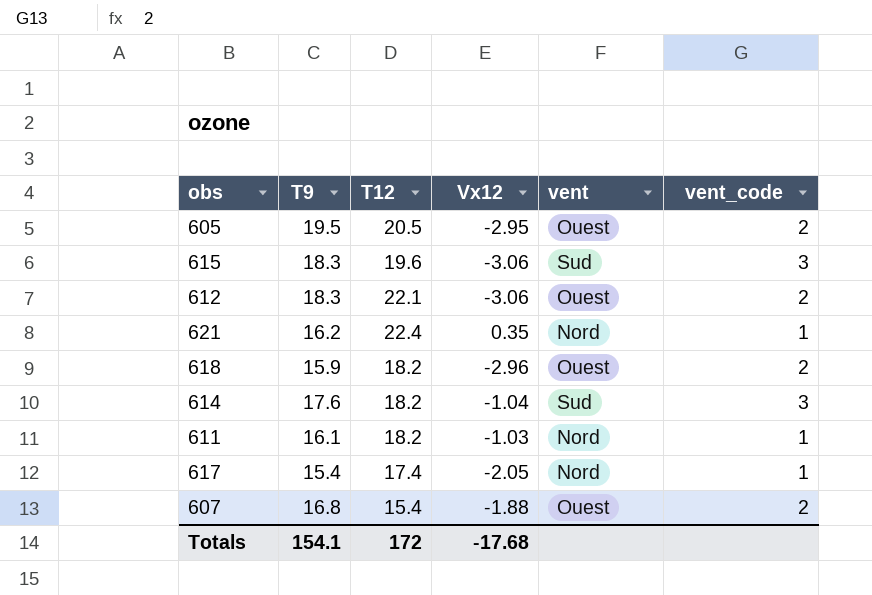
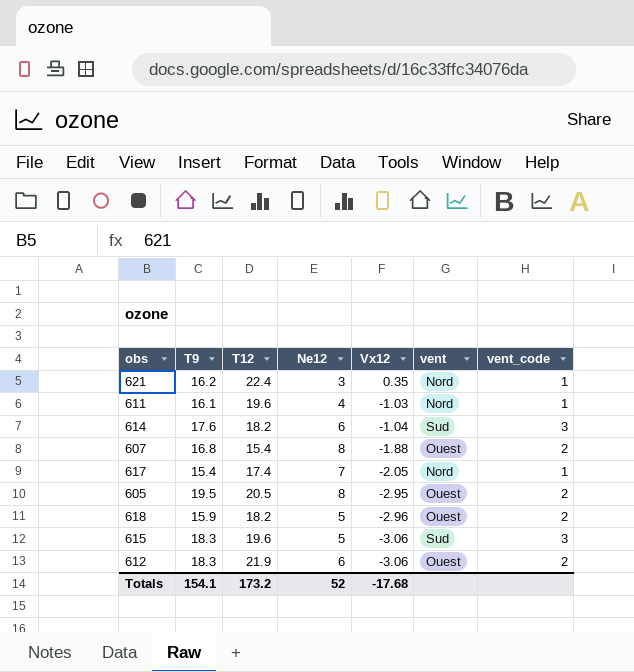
row order: none -> Vx12 descending
column Ne12 | position: none -> 4
611 | T12: 18.2 -> 19.6
612 | T12: 22.1 -> 21.9
Totals | T12: 172 -> 173.2

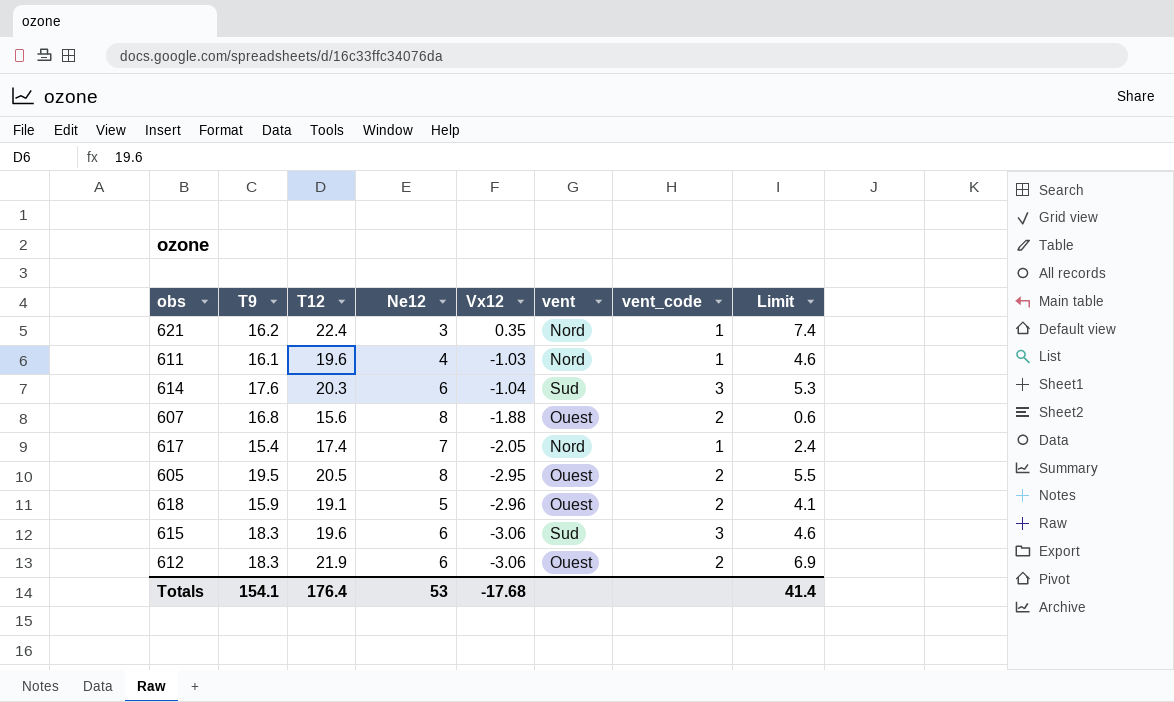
column Limit | formula: none -> [T12] - 15
614 | T12: 18.2 -> 20.3
607 | T12: 15.4 -> 15.6
618 | T12: 18.2 -> 19.1
615 | Ne12: 5 -> 6
Totals | T12: 173.2 -> 176.4
Totals | Ne12: 52 -> 53

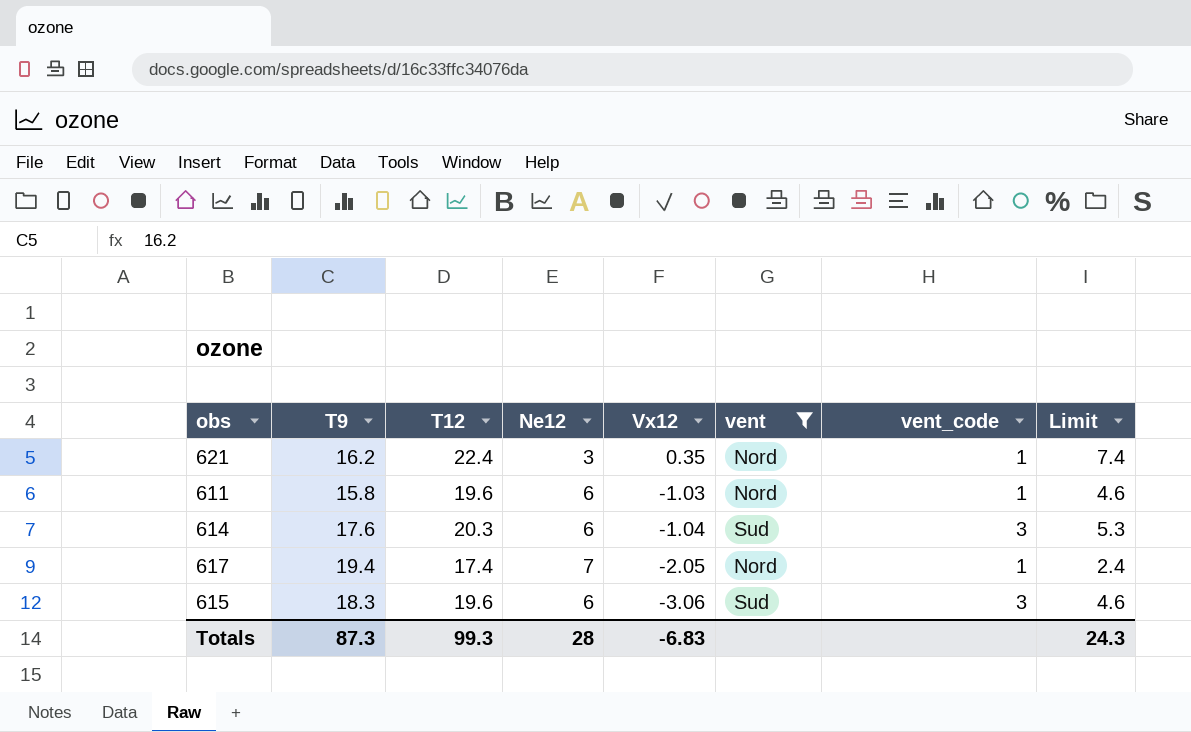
filter: none -> vent != Ouest
611 | T9: 16.1 -> 15.8
611 | Ne12: 4 -> 6
617 | T9: 15.4 -> 19.4
Totals | T9: 154.1 -> 87.3
Totals | T12: 176.4 -> 99.3
Totals | Ne12: 53 -> 28
Totals | Vx12: -17.68 -> -6.83
Totals | Limit: 41.4 -> 24.3

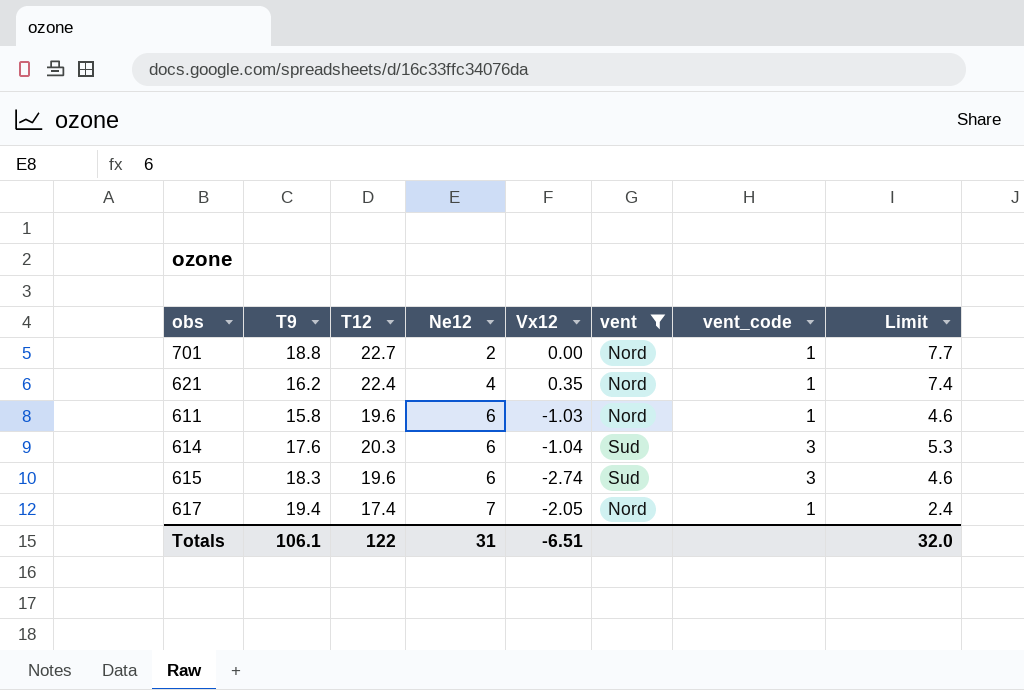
row order: Vx12 descending -> Ne12 ascending
row 701: none -> 18.8 | 22.7 | 2 | 0.00 | Nord | 1 | 7.7
621 | Ne12: 3 -> 4
615 | Vx12: -3.06 -> -2.74
Totals | T9: 87.3 -> 106.1
Totals | T12: 99.3 -> 122
Totals | Ne12: 28 -> 31
Totals | Vx12: -6.83 -> -6.51
Totals | Limit: 24.3 -> 32.0

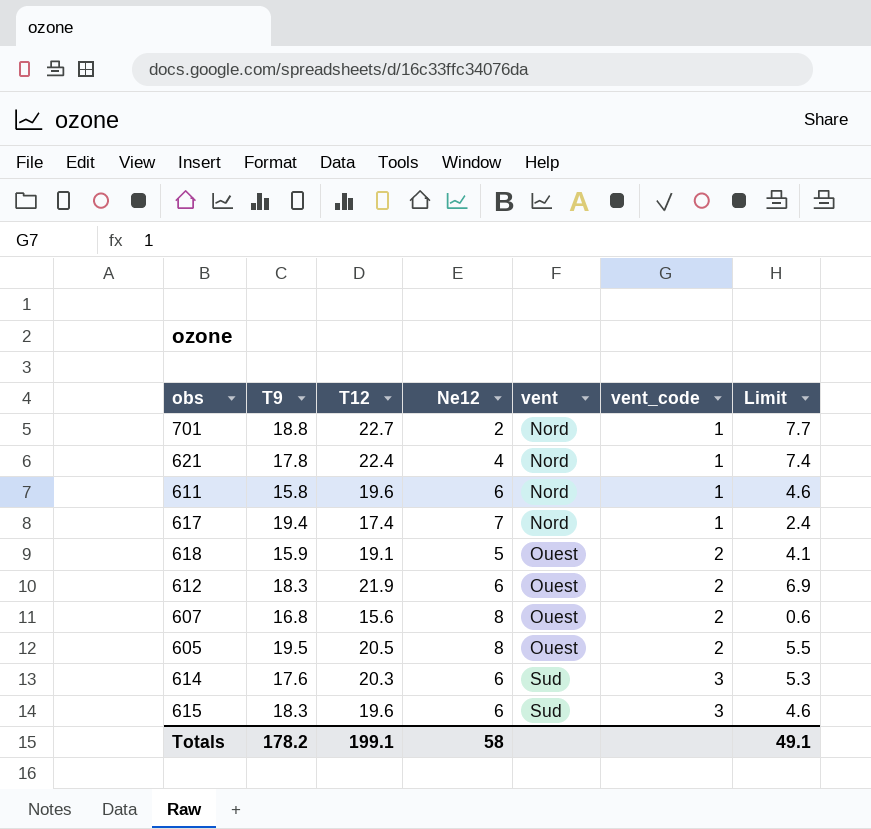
filter: vent != Ouest -> none
row order: Ne12 ascending -> vent ascending
column Vx12 | position: 5 -> none
621 | T9: 16.2 -> 17.8
Totals | T9: 106.1 -> 178.2
Totals | T12: 122 -> 199.1
Totals | Ne12: 31 -> 58
Totals | Limit: 32.0 -> 49.1

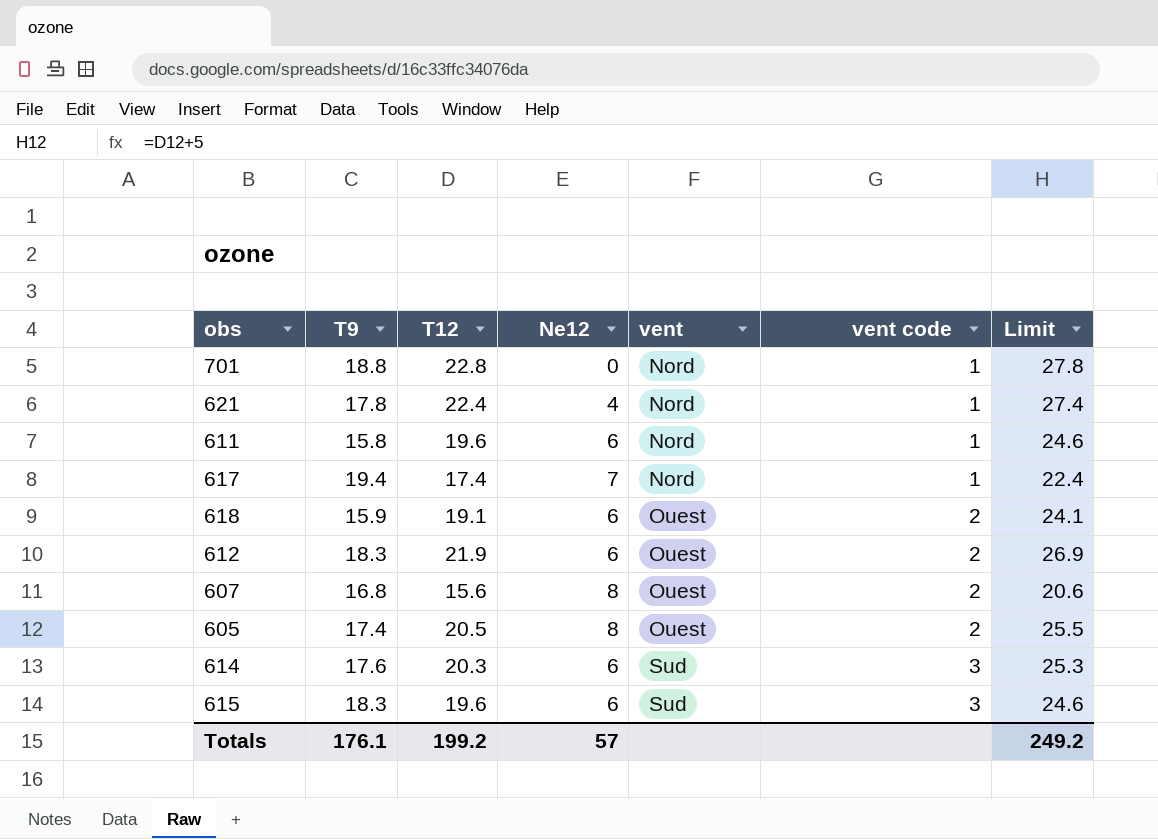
column name: vent_code -> vent code
column Limit | formula: [T12] - 15 -> [T12] + 5
701 | T12: 22.7 -> 22.8
701 | Ne12: 2 -> 0
618 | Ne12: 5 -> 6
605 | T9: 19.5 -> 17.4
Totals | T9: 178.2 -> 176.1
Totals | T12: 199.1 -> 199.2
Totals | Ne12: 58 -> 57
Totals | Limit: 49.1 -> 249.2

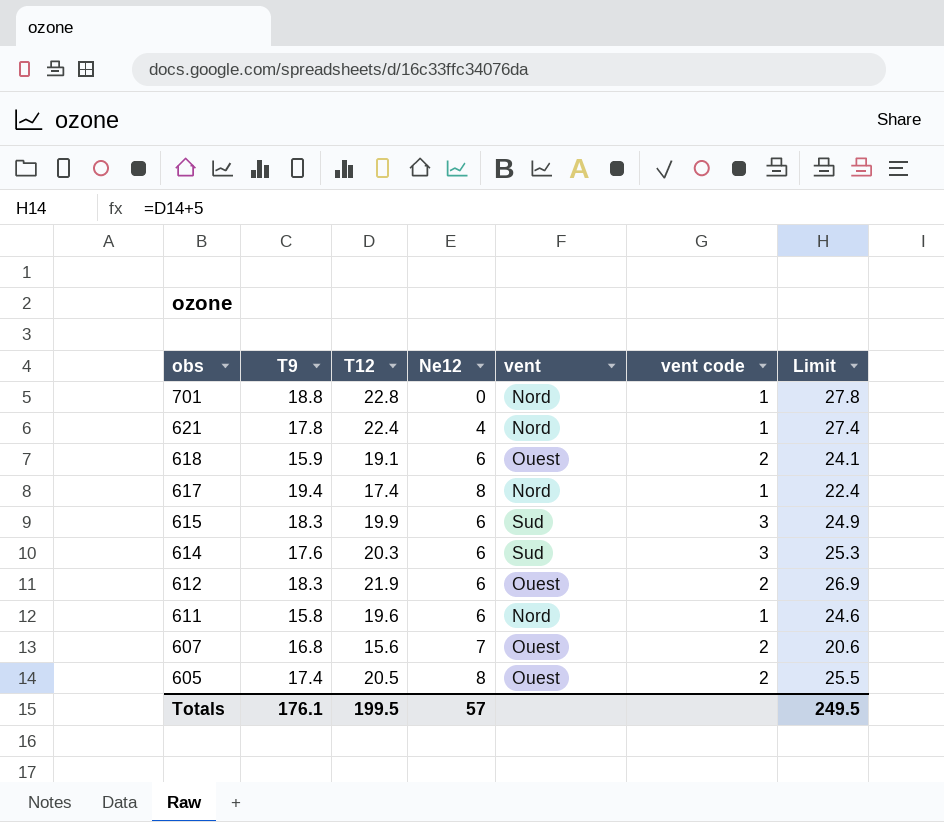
row order: vent ascending -> obs descending
617 | Ne12: 7 -> 8
615 | T12: 19.6 -> 19.9
615 | Limit: 24.6 -> 24.9
607 | Ne12: 8 -> 7
Totals | T12: 199.2 -> 199.5
Totals | Limit: 249.2 -> 249.5

